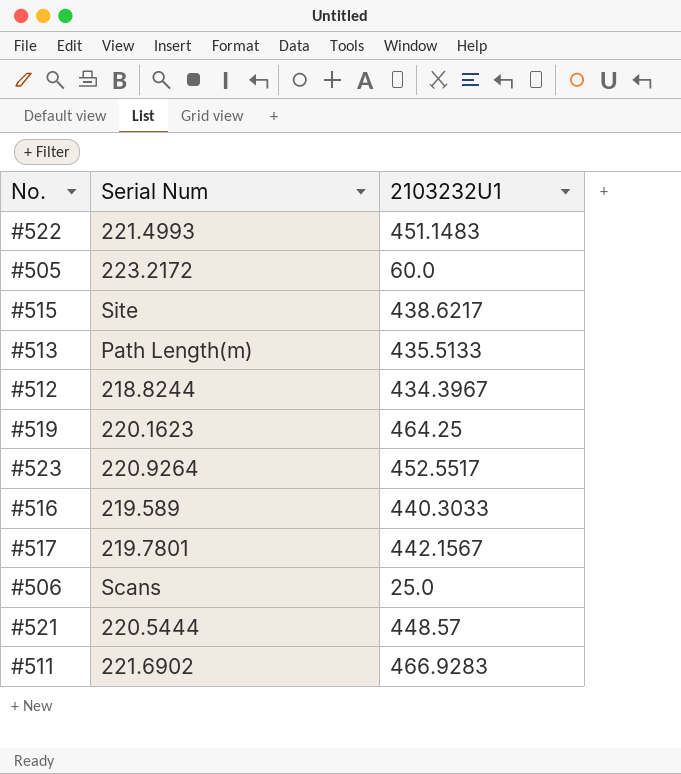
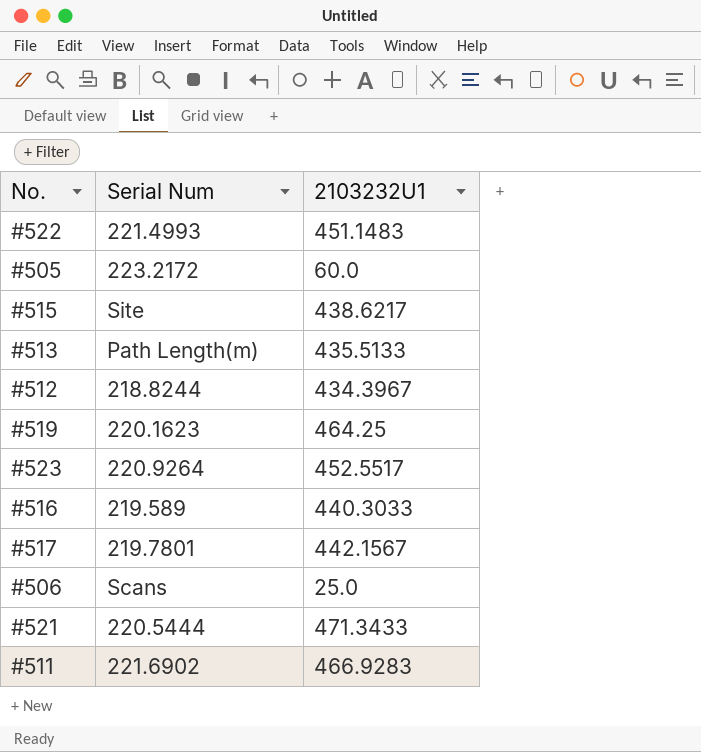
#521 | 2103232U1: 448.57 -> 471.3433

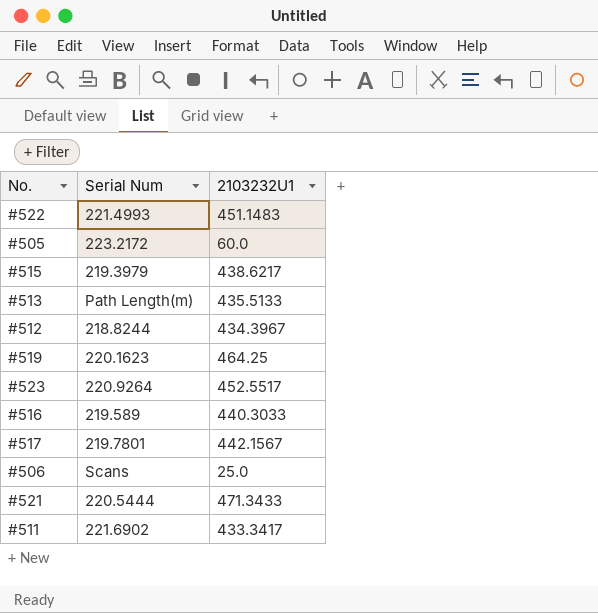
#515 | Serial Num: Site -> 219.3979
#511 | 2103232U1: 466.9283 -> 433.3417

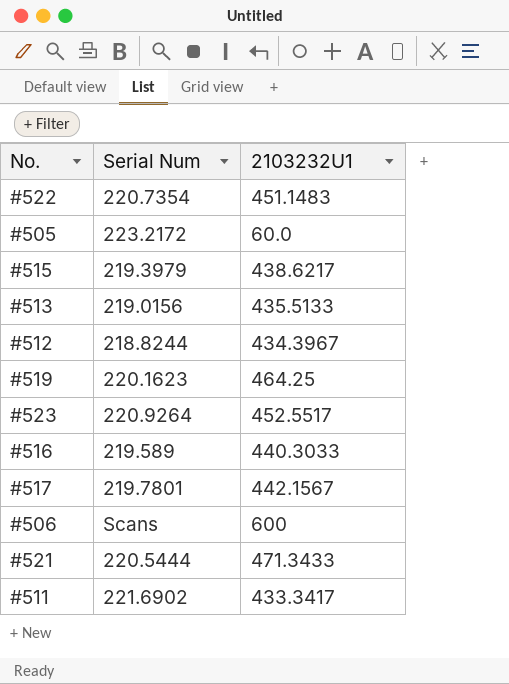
#522 | Serial Num: 221.4993 -> 220.7354
#513 | Serial Num: Path Length(m) -> 219.0156
#506 | 2103232U1: 25.0 -> 600

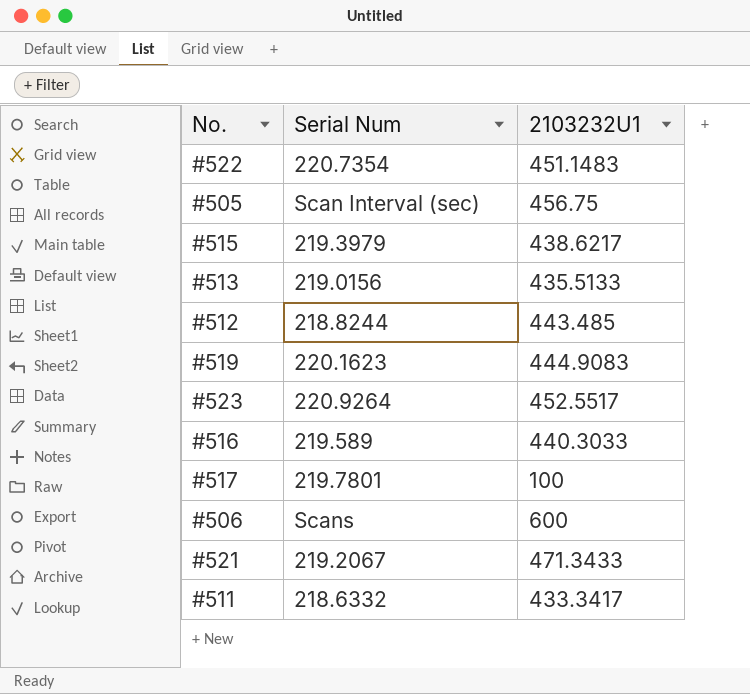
#505 | Serial Num: 223.2172 -> Scan Interval (sec)
#505 | 2103232U1: 60.0 -> 456.75
#512 | 2103232U1: 434.3967 -> 443.485
#519 | 2103232U1: 464.25 -> 444.9083
#517 | 2103232U1: 442.1567 -> 100
#521 | Serial Num: 220.5444 -> 219.2067
#511 | Serial Num: 221.6902 -> 218.6332

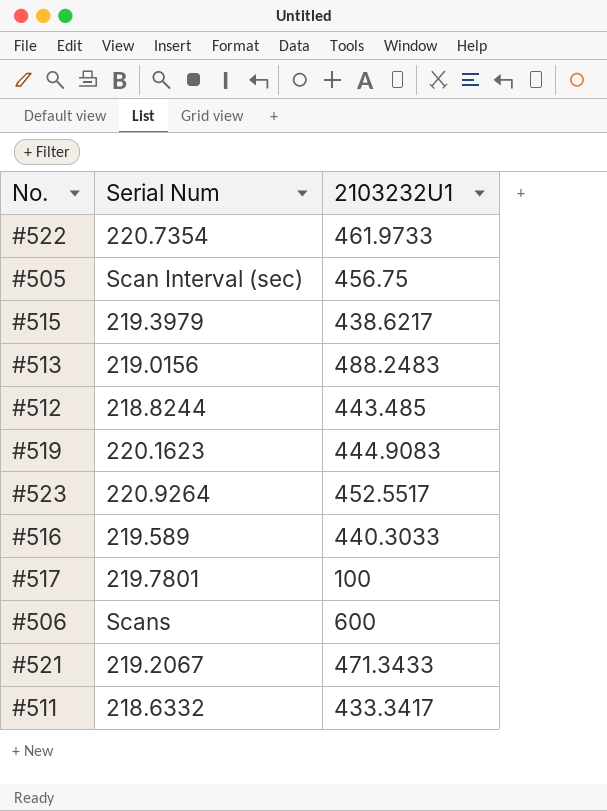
#522 | 2103232U1: 451.1483 -> 461.9733
#513 | 2103232U1: 435.5133 -> 488.2483

